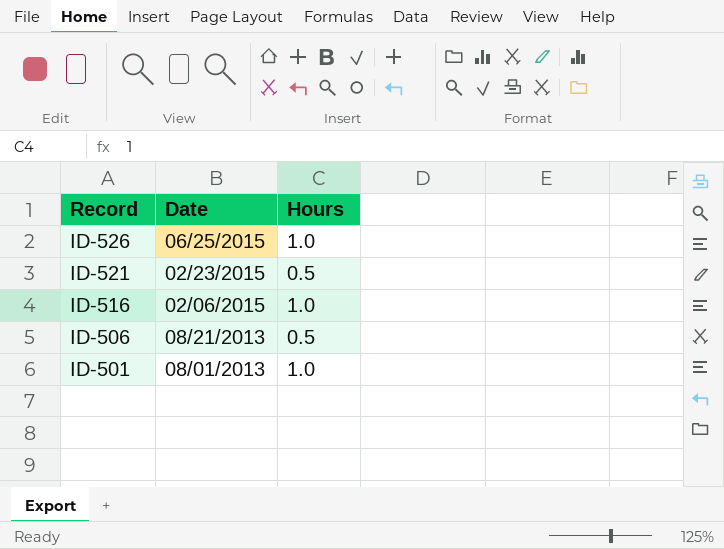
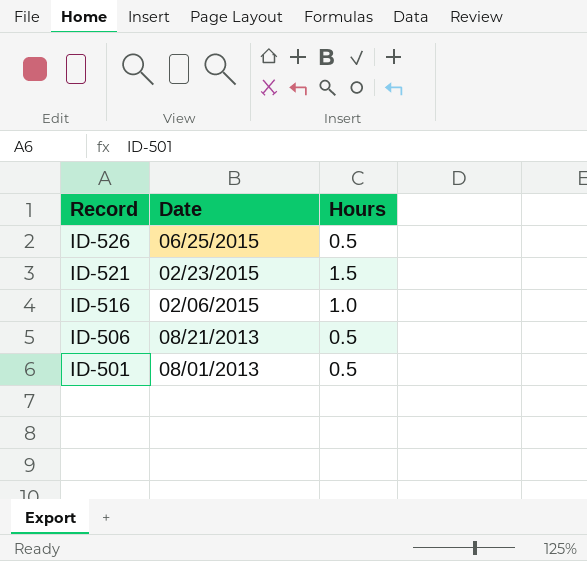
ID-526 | Hours: 1.0 -> 0.5
ID-521 | Hours: 0.5 -> 1.5
ID-501 | Hours: 1.0 -> 0.5

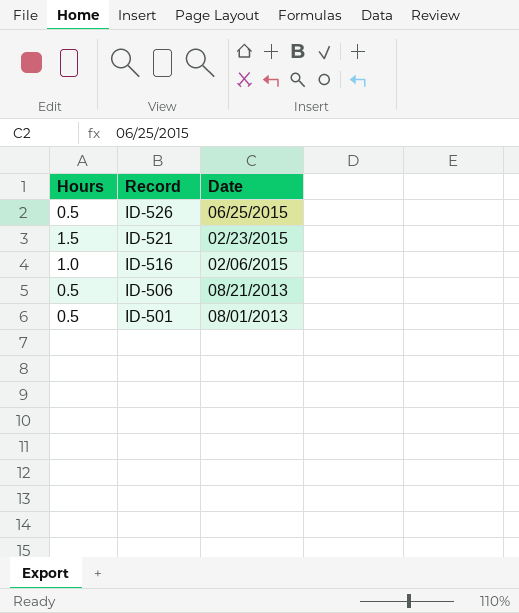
column Hours | position: 3 -> 1

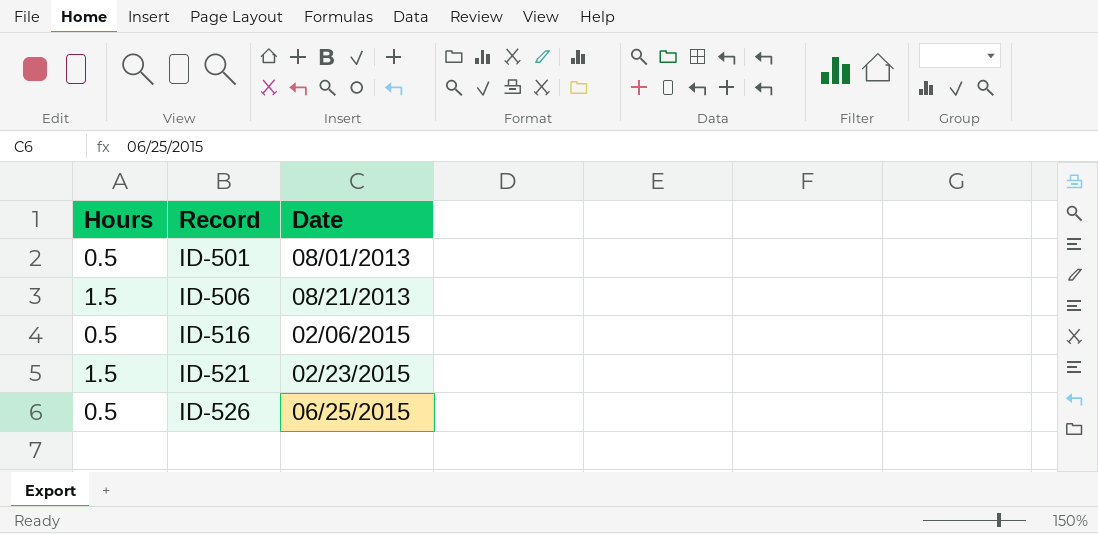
row order: Record descending -> Record ascending
ID-506 | Hours: 0.5 -> 1.5
ID-516 | Hours: 1.0 -> 0.5

